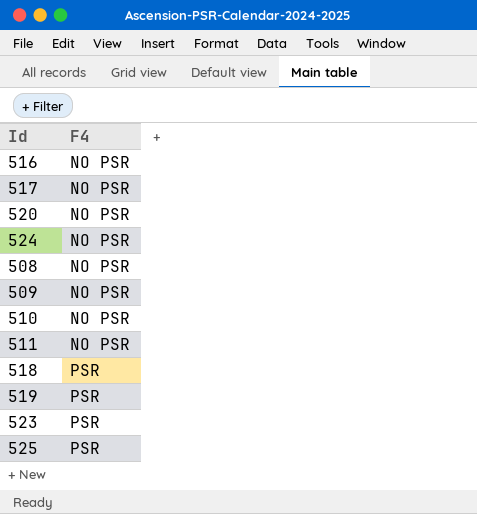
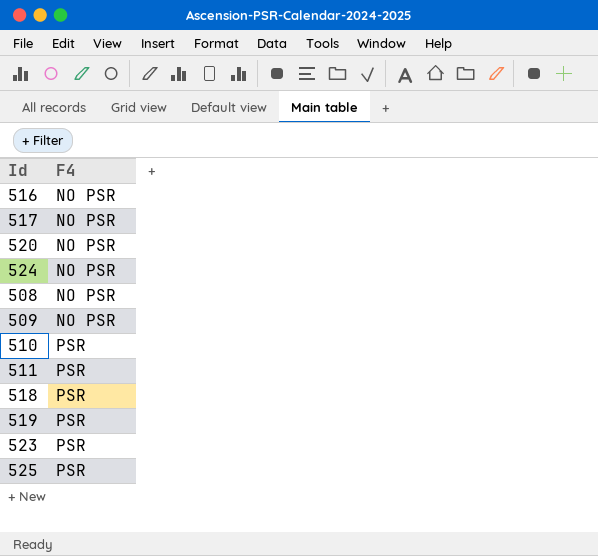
510 | F4: NO PSR -> PSR
511 | F4: NO PSR -> PSR

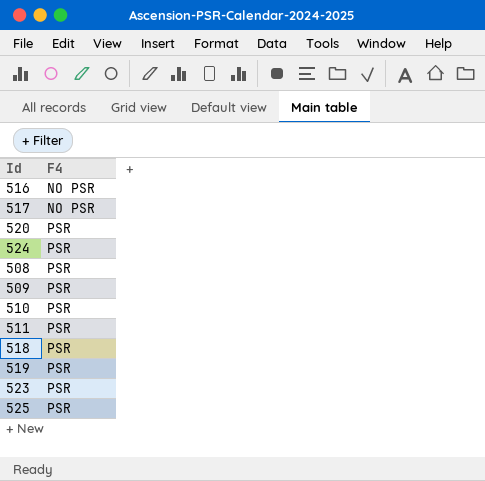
520 | F4: NO PSR -> PSR
524 | F4: NO PSR -> PSR
508 | F4: NO PSR -> PSR
509 | F4: NO PSR -> PSR

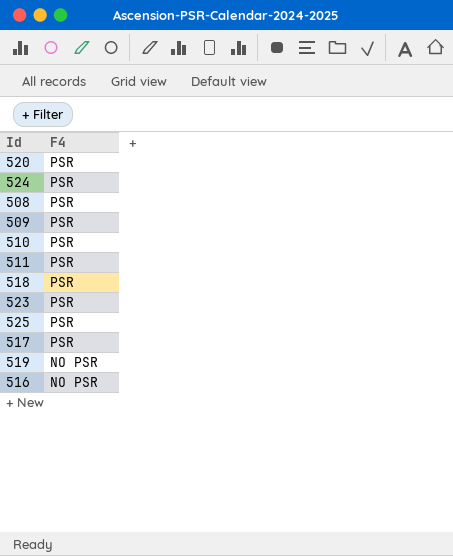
row order: F4 ascending -> F4 descending
517 | F4: NO PSR -> PSR
519 | F4: PSR -> NO PSR

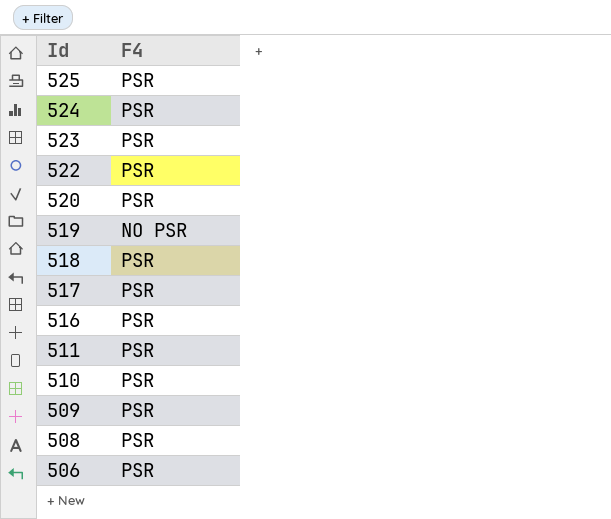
row order: F4 descending -> Id descending
row 522: none -> PSR
516 | F4: NO PSR -> PSR
row 506: none -> PSR

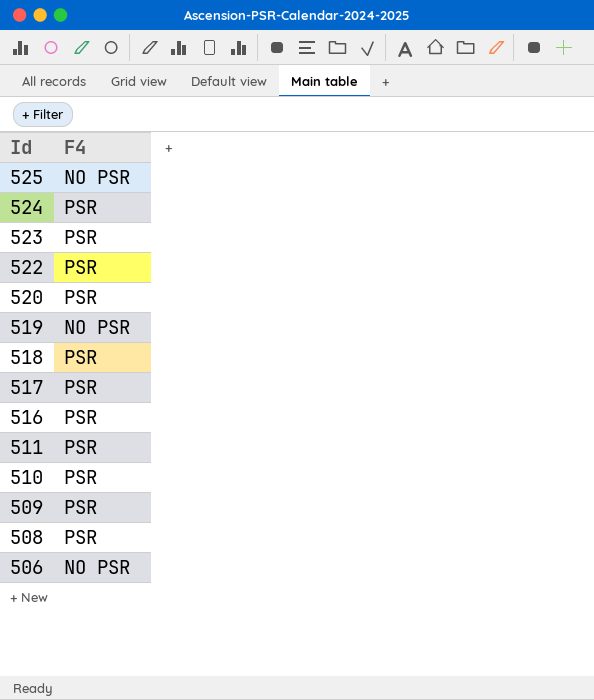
525 | F4: PSR -> NO PSR
506 | F4: PSR -> NO PSR

